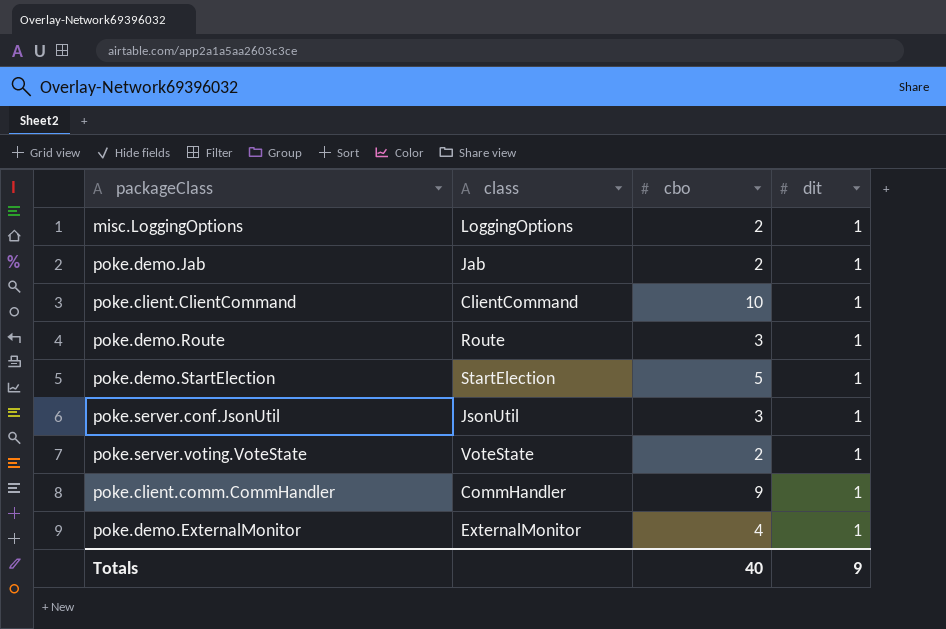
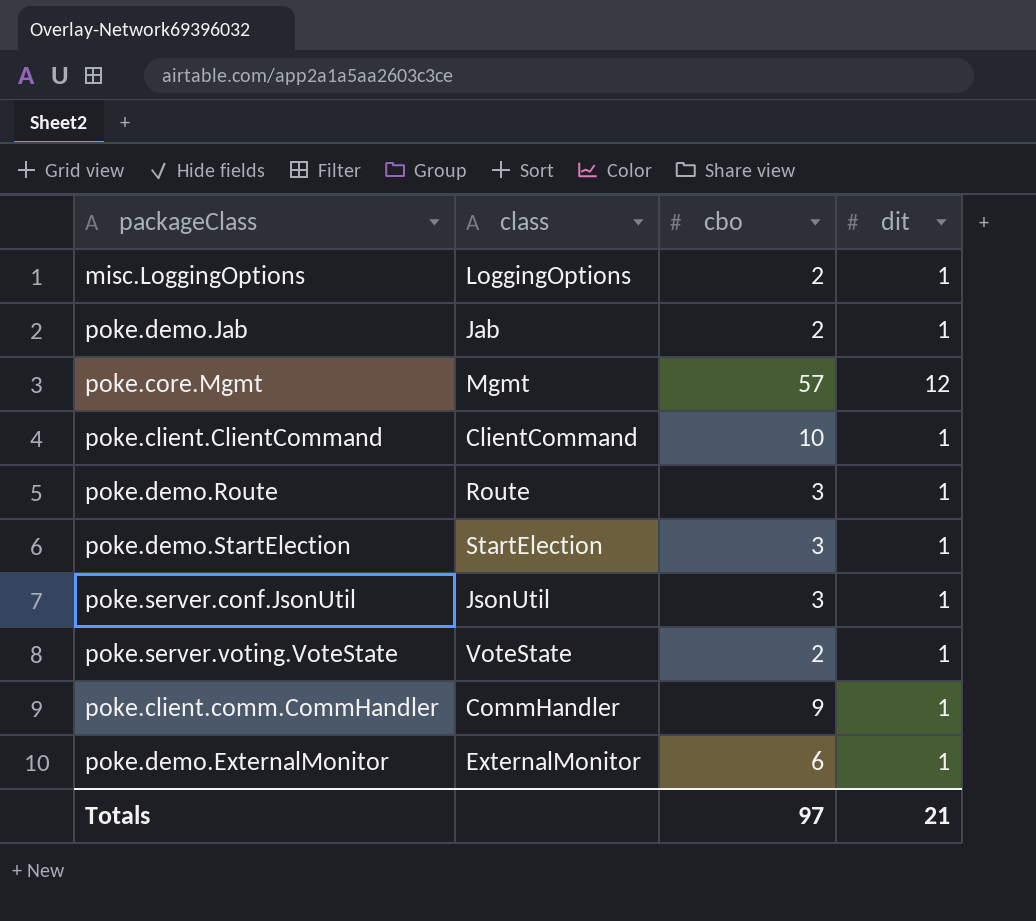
row poke.core.Mgmt: none -> Mgmt | 57 | 12
poke.demo.StartElection | cbo: 5 -> 3
poke.demo.ExternalMonitor | cbo: 4 -> 6
Totals | cbo: 40 -> 97
Totals | dit: 9 -> 21

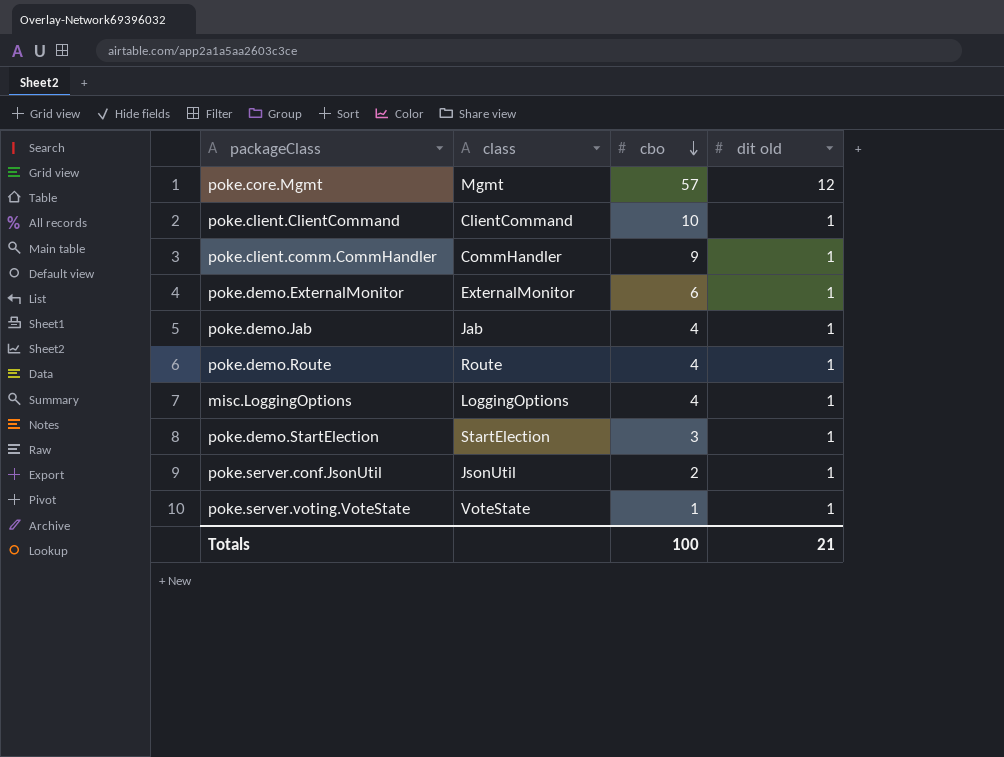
row order: none -> cbo descending
column name: dit -> dit old
poke.demo.Jab | cbo: 2 -> 4
poke.demo.Route | cbo: 3 -> 4
misc.LoggingOptions | cbo: 2 -> 4
poke.server.conf.JsonUtil | cbo: 3 -> 2
poke.server.voting.VoteState | cbo: 2 -> 1
Totals | cbo: 97 -> 100

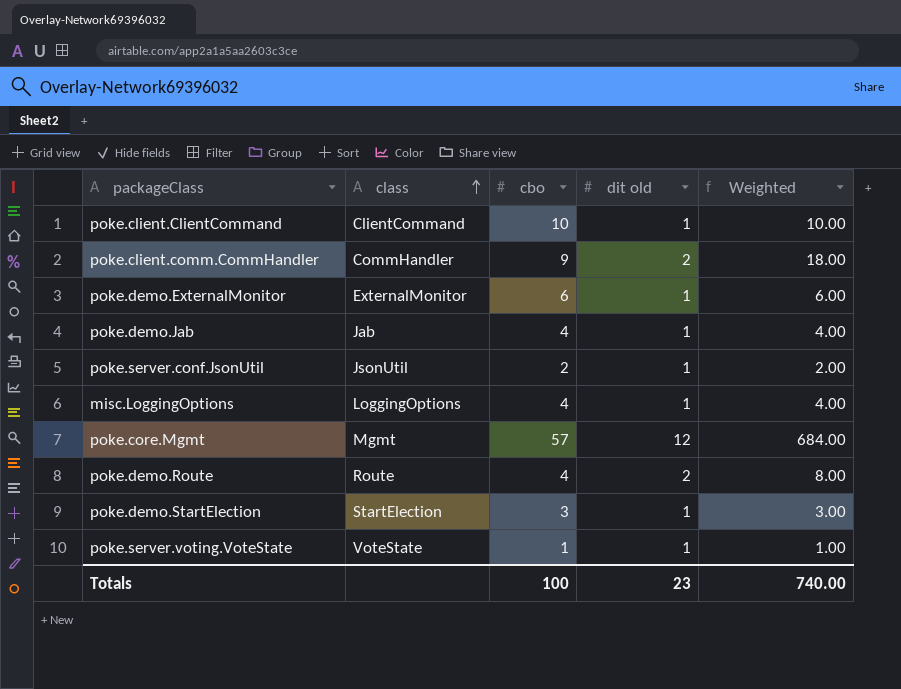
row order: cbo descending -> class ascending
column Weighted | formula: none -> [cbo] * [dit old]
poke.client.comm.CommHandler | dit old: 1 -> 2
poke.demo.Route | dit old: 1 -> 2
Totals | dit old: 21 -> 23

